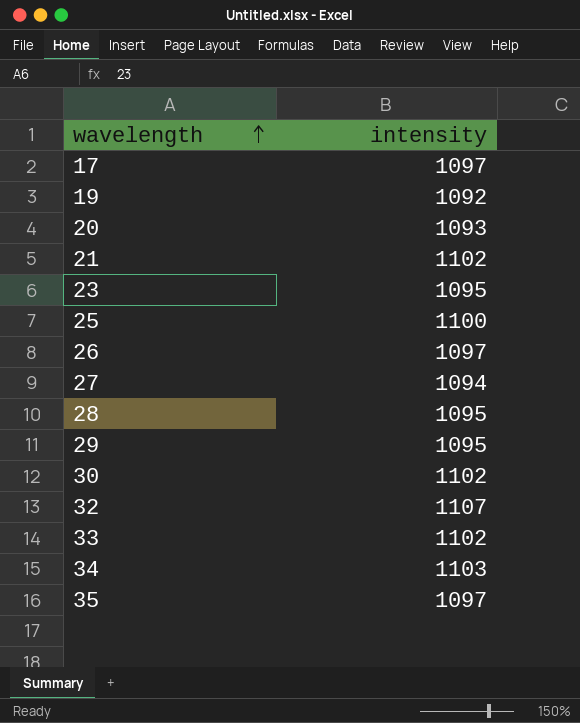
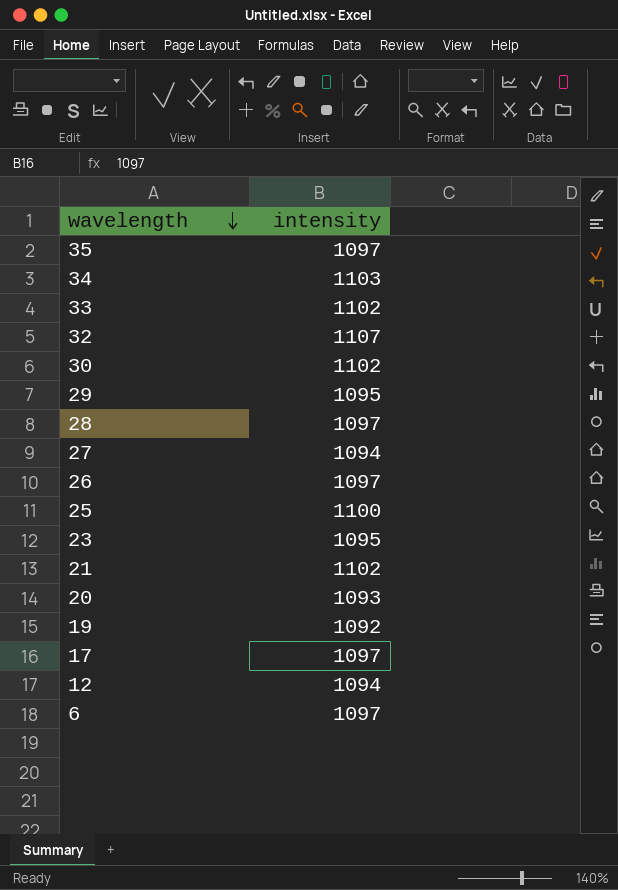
row order: wavelength ascending -> wavelength descending
28 | intensity: 1095 -> 1097
row 12: none -> 1094
row 6: none -> 1097

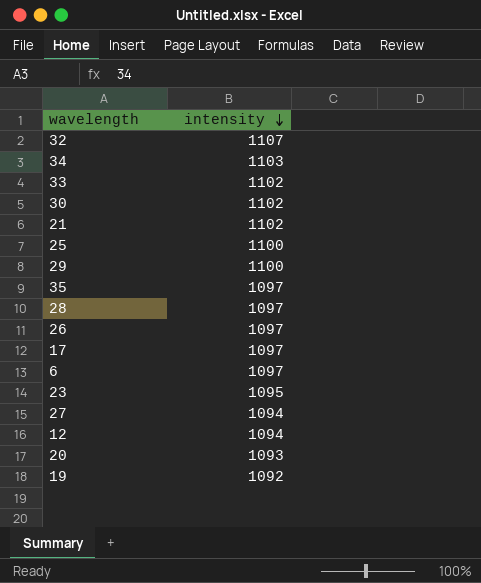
row order: wavelength descending -> intensity descending
29 | intensity: 1095 -> 1100

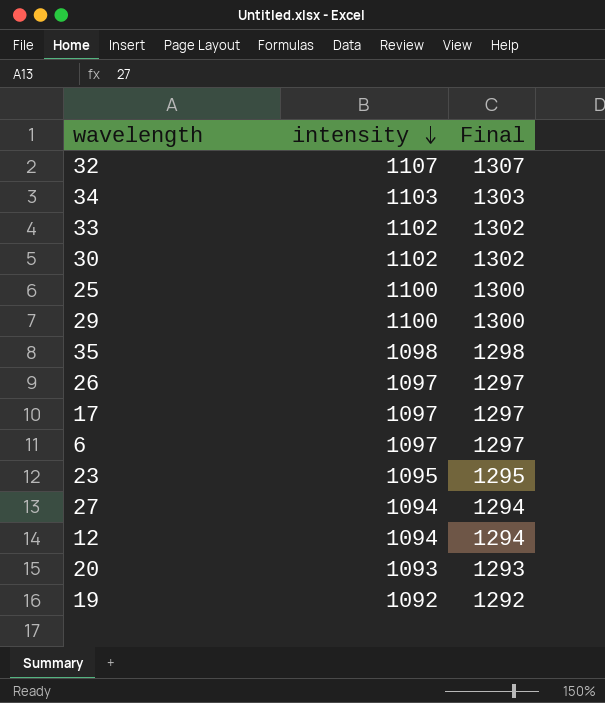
column Final | formula: none -> [intensity] + 200
row 21: 1102 -> none
row 28: 1097 -> none
35 | intensity: 1097 -> 1098

